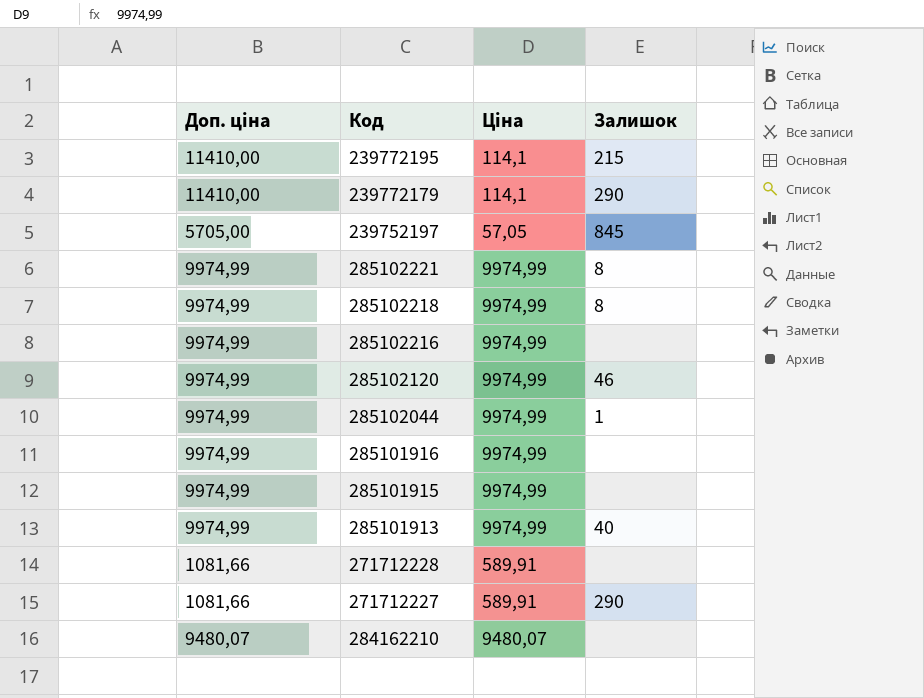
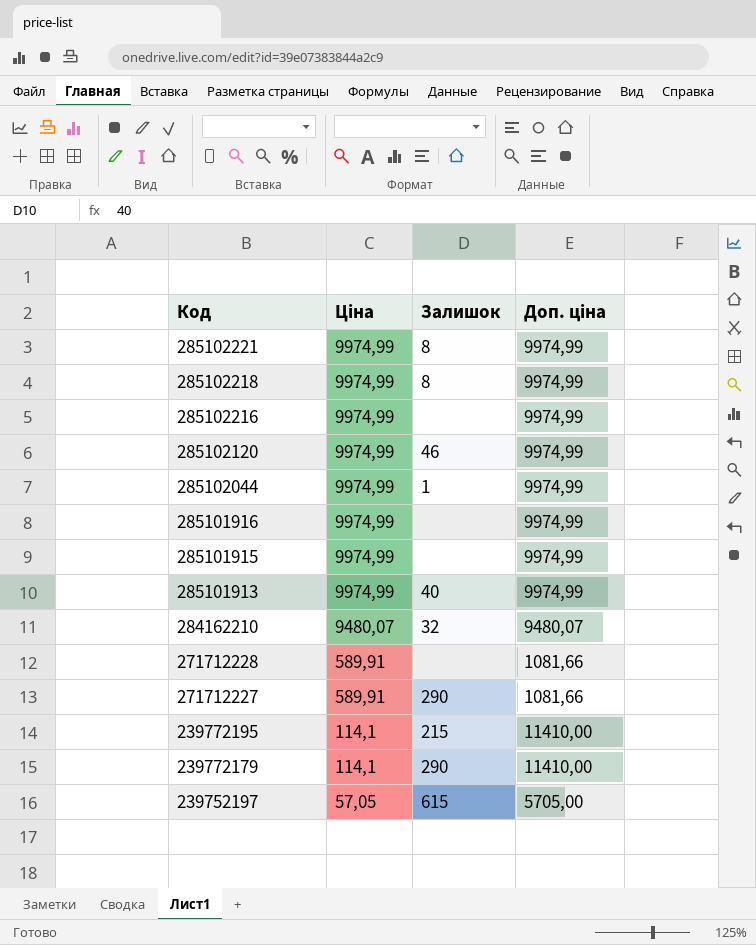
row order: none -> Код descending
column Доп. ціна | position: 1 -> 4
284162210 | Залишок: none -> 32
239752197 | Залишок: 845 -> 615

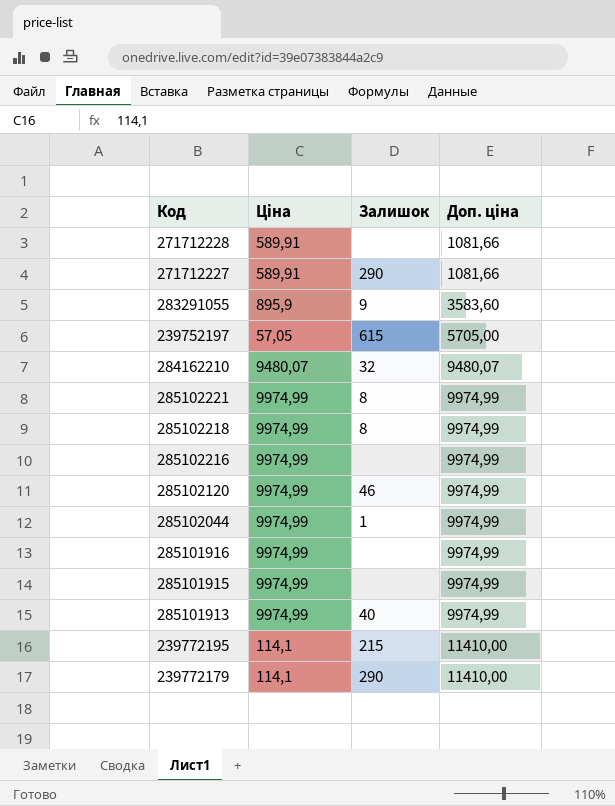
row order: Код descending -> Доп. ціна ascending
row 283291055: none -> 895,9 | 9 | 3583,60

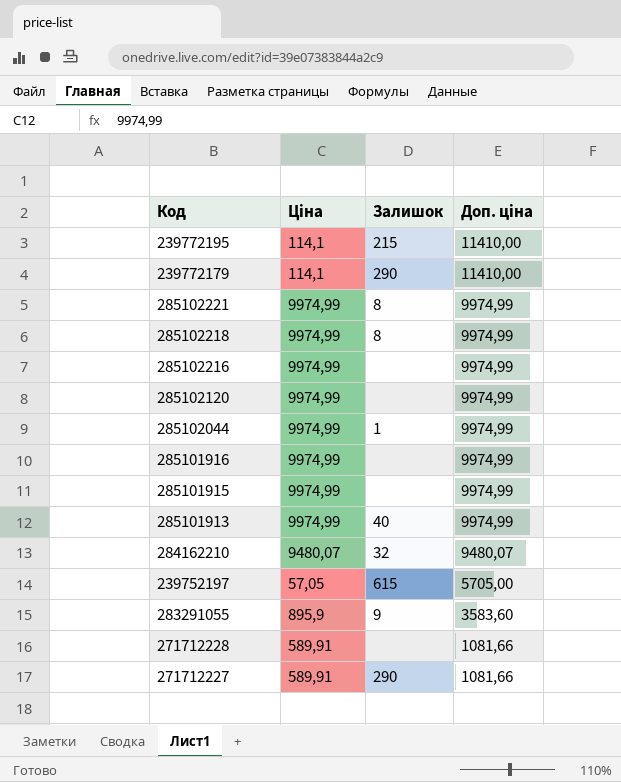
row order: Доп. ціна ascending -> Доп. ціна descending
285102120 | Залишок: 46 -> none

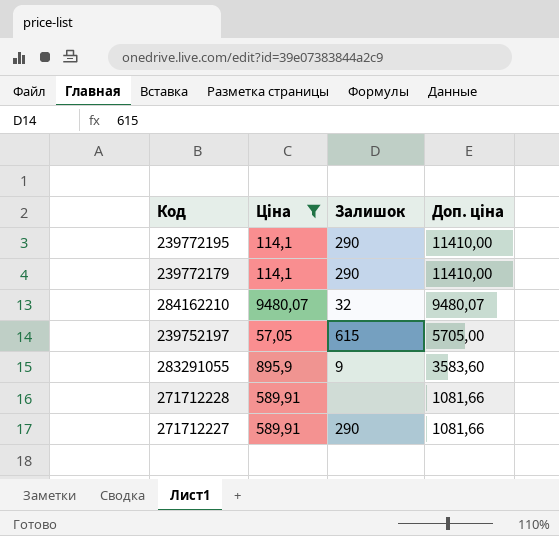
filter: none -> Ціна != 9974,99
239772195 | Залишок: 215 -> 290

